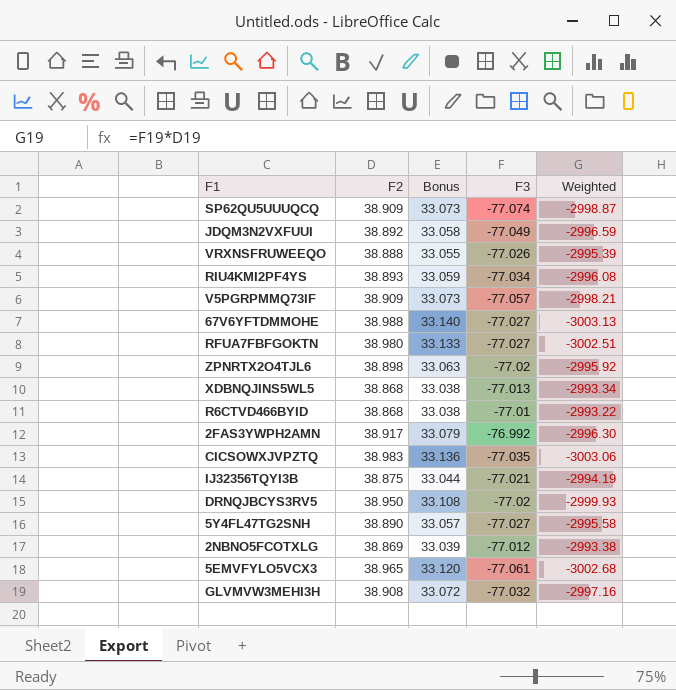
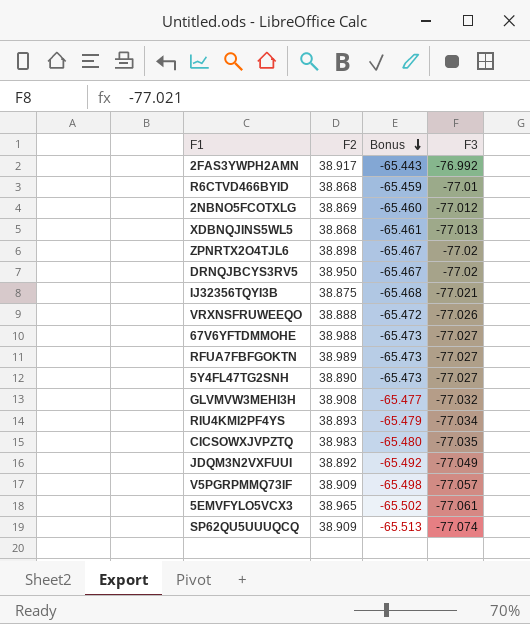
row order: none -> Bonus descending
column Weighted | formula: [F2] * [F3] -> none
column Bonus | formula: [F2] * 0.85 -> [F3] * 0.85
RFUA7FBFGOKTN | F2: 38.980 -> 38.989

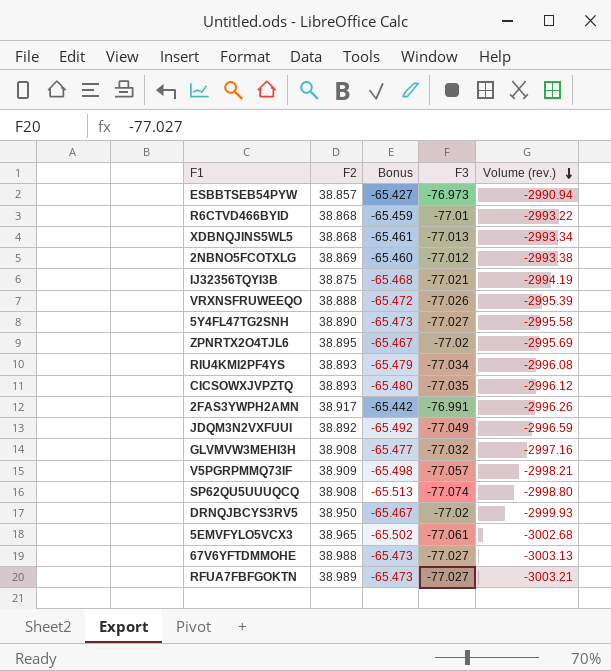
row order: Bonus descending -> Volume (rev.) descending
column Volume (rev.) | formula: none -> [F2] * [F3]
row ESBBTSEB54PYW: none -> 38.857 | -65.427 | -76.973 | -2990.94
ZPNRTX2O4TJL6 | F2: 38.898 -> 38.895
CICSOWXJVPZTQ | F2: 38.983 -> 38.893
2FAS3YWPH2AMN | Bonus: -65.443 -> -65.442
2FAS3YWPH2AMN | F3: -76.992 -> -76.991
SP62QU5UUUQCQ | F2: 38.909 -> 38.908

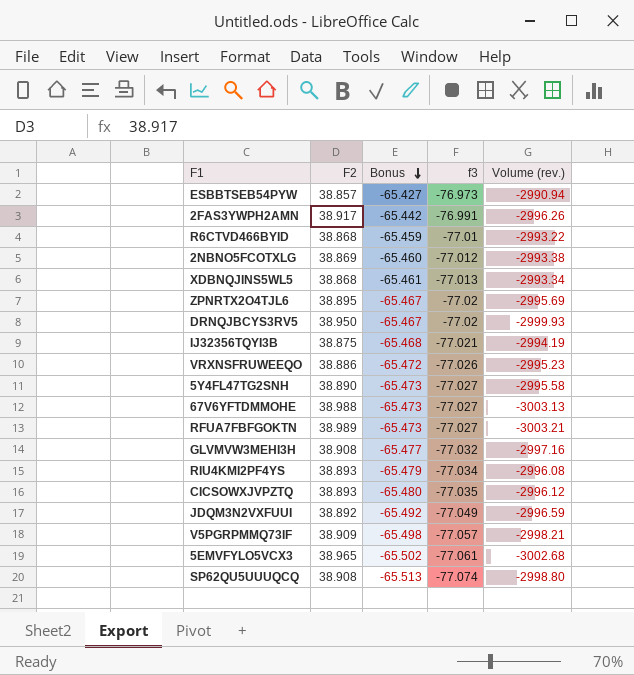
row order: Volume (rev.) descending -> Bonus descending
column name: F3 -> f3
VRXNSFRUWEEQO | F2: 38.888 -> 38.886
VRXNSFRUWEEQO | Volume (rev.): -2995.39 -> -2995.23

